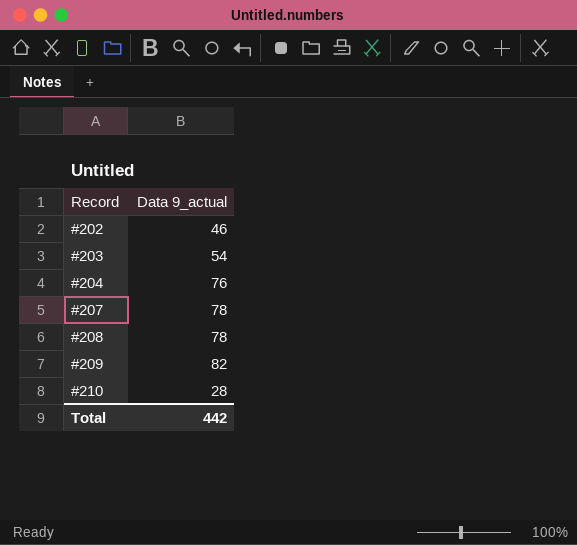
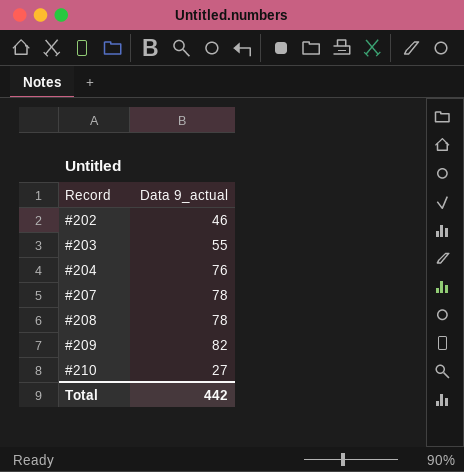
#203 | Data 9_actual: 54 -> 55
#210 | Data 9_actual: 28 -> 27

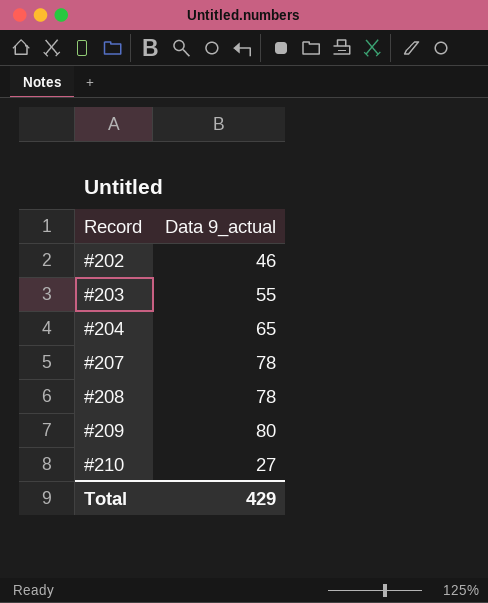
#204 | Data 9_actual: 76 -> 65
#209 | Data 9_actual: 82 -> 80
Total | Data 9_actual: 442 -> 429

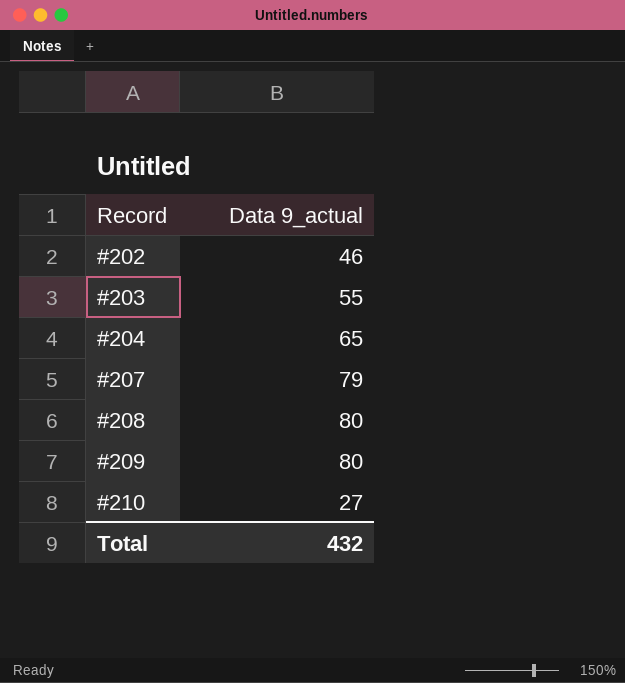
#207 | Data 9_actual: 78 -> 79
#208 | Data 9_actual: 78 -> 80
Total | Data 9_actual: 429 -> 432

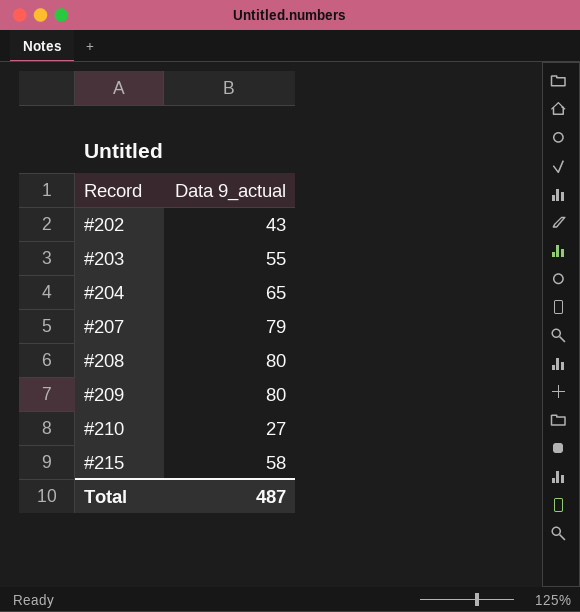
#202 | Data 9_actual: 46 -> 43
row #215: none -> 58
Total | Data 9_actual: 432 -> 487

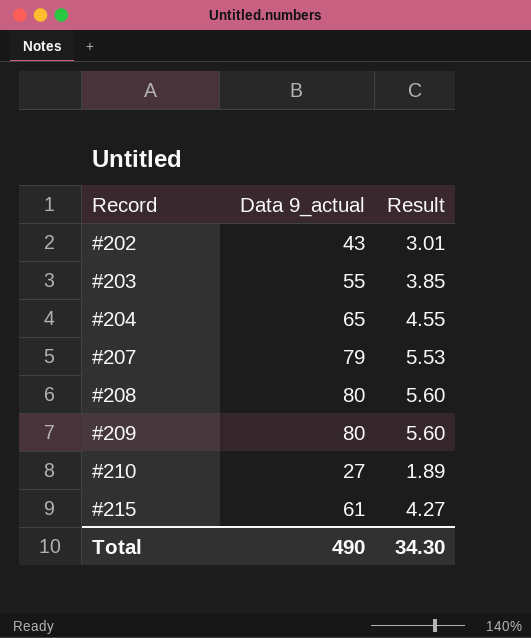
column Result | formula: none -> [Data 9_actual] * 0.07
#215 | Data 9_actual: 58 -> 61
Total | Data 9_actual: 487 -> 490

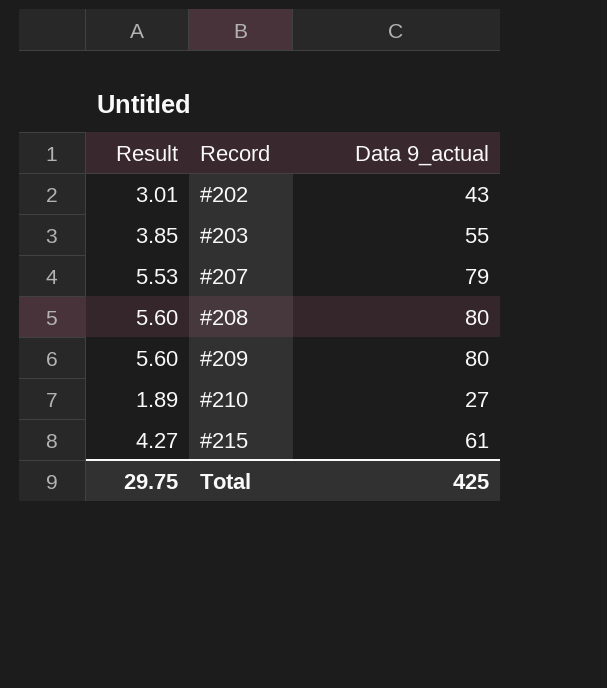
column Result | position: 3 -> 1
row #204: 65 | 4.55 -> none
Total | Result: 34.30 -> 29.75
Total | Data 9_actual: 490 -> 425

